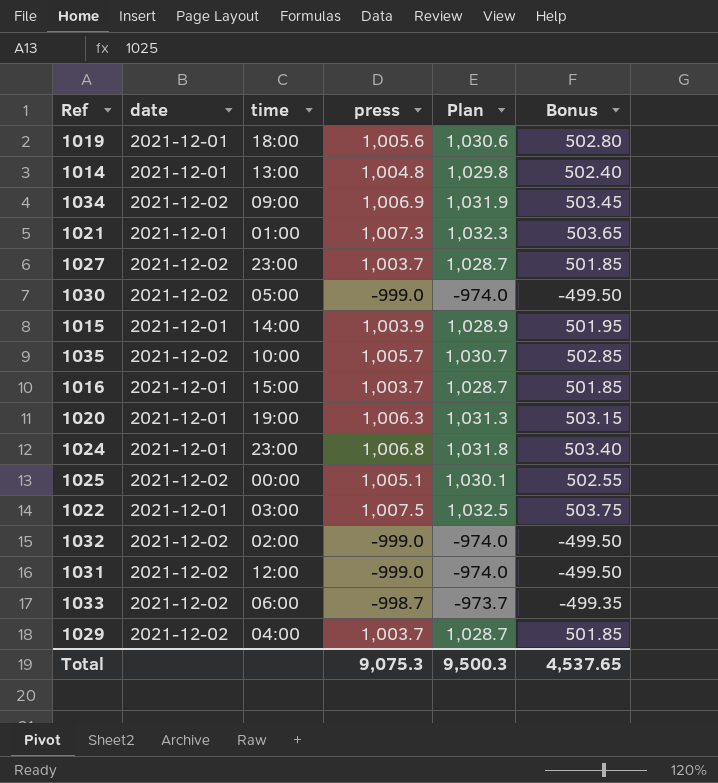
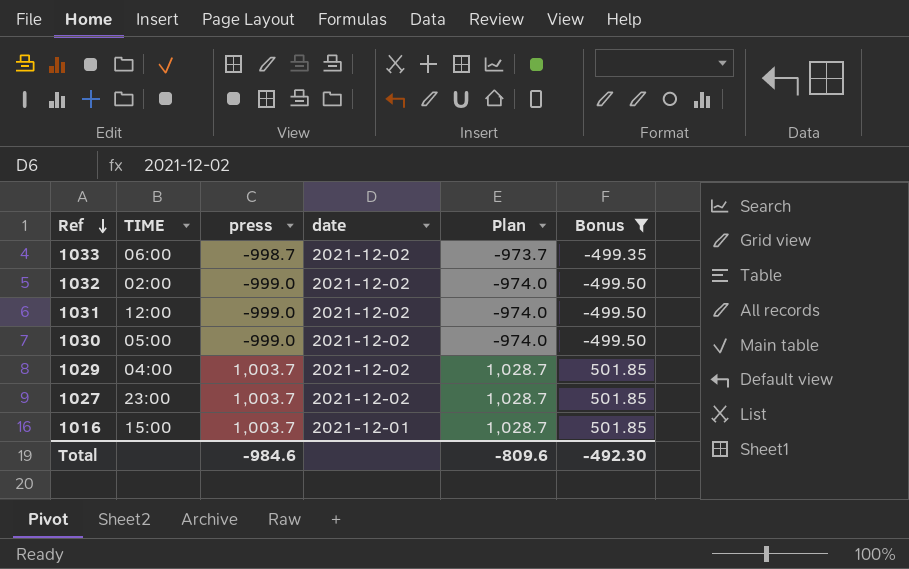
filter: none -> Bonus <= 501.85
row order: none -> Ref descending
column name: time -> TIME
column date | position: 2 -> 4
Total | press: 9,075.3 -> -984.6
Total | Plan: 9,500.3 -> -809.6
Total | Bonus: 4,537.65 -> -492.30

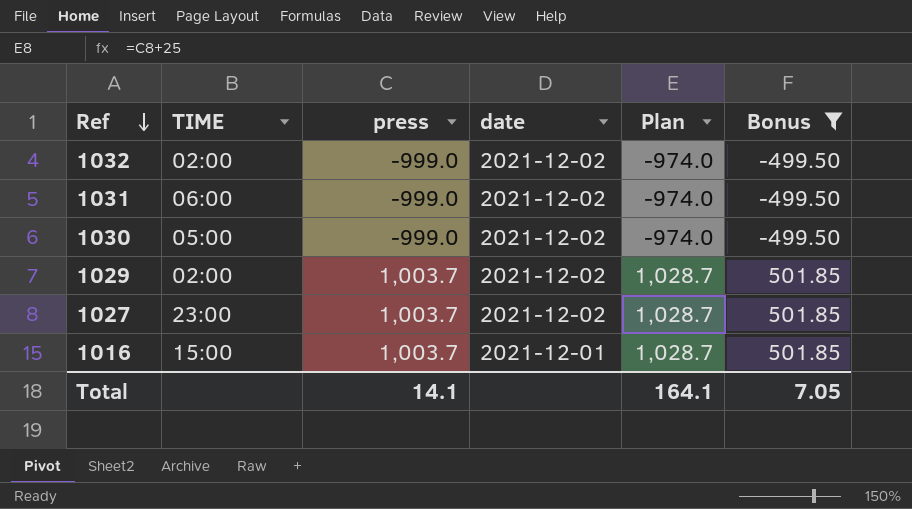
row 1033: 06:00 | -998.7 | 2021-12-02 | -973.7 | -499.35 -> none
1031 | TIME: 12:00 -> 06:00
1029 | TIME: 04:00 -> 02:00
Total | press: -984.6 -> 14.1
Total | Plan: -809.6 -> 164.1
Total | Bonus: -492.30 -> 7.05

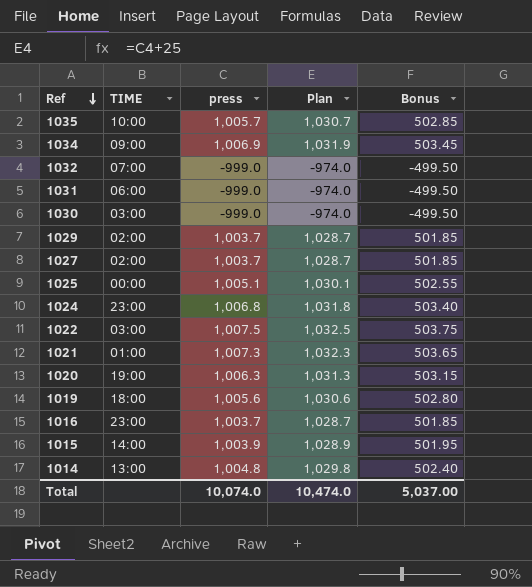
filter: Bonus <= 501.85 -> none
column date | position: 4 -> none
1032 | TIME: 02:00 -> 07:00
1030 | TIME: 05:00 -> 03:00
1027 | TIME: 23:00 -> 02:00
1016 | TIME: 15:00 -> 23:00
Total | press: 14.1 -> 10,074.0
Total | Plan: 164.1 -> 10,474.0
Total | Bonus: 7.05 -> 5,037.00

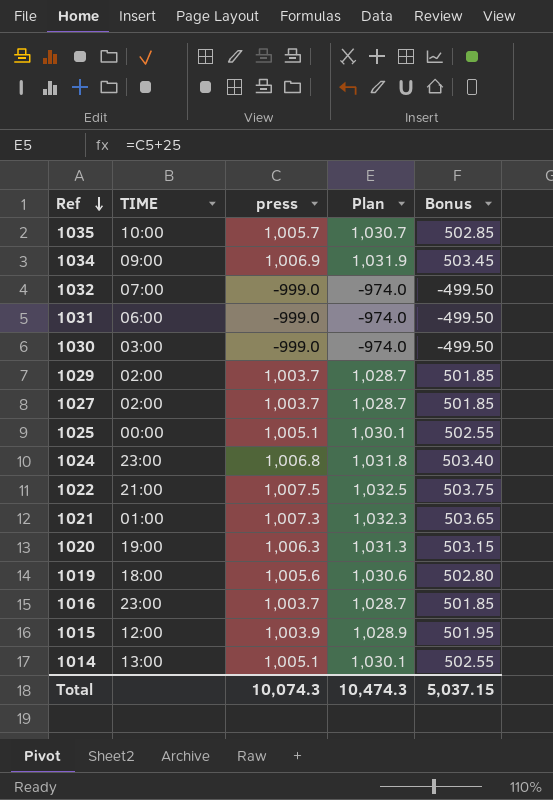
1022 | TIME: 03:00 -> 21:00
1015 | TIME: 14:00 -> 12:00
1014 | press: 1,004.8 -> 1,005.1
1014 | Plan: 1,029.8 -> 1,030.1
1014 | Bonus: 502.40 -> 502.55
Total | press: 10,074.0 -> 10,074.3
Total | Plan: 10,474.0 -> 10,474.3
Total | Bonus: 5,037.00 -> 5,037.15

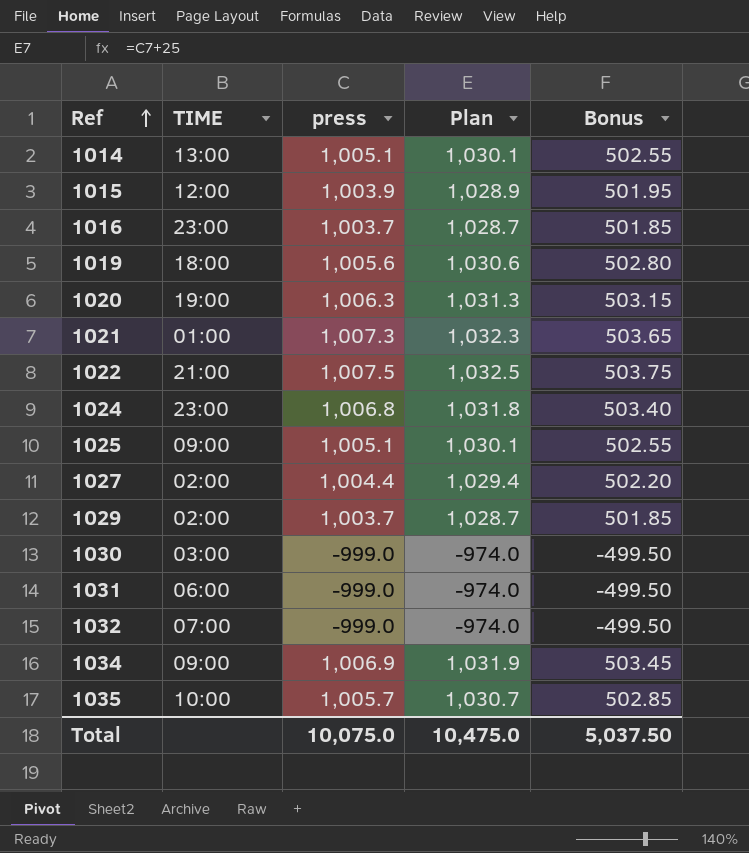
row order: Ref descending -> Ref ascending
1025 | TIME: 00:00 -> 09:00
1027 | press: 1,003.7 -> 1,004.4
1027 | Plan: 1,028.7 -> 1,029.4
1027 | Bonus: 501.85 -> 502.20
Total | press: 10,074.3 -> 10,075.0
Total | Plan: 10,474.3 -> 10,475.0
Total | Bonus: 5,037.15 -> 5,037.50

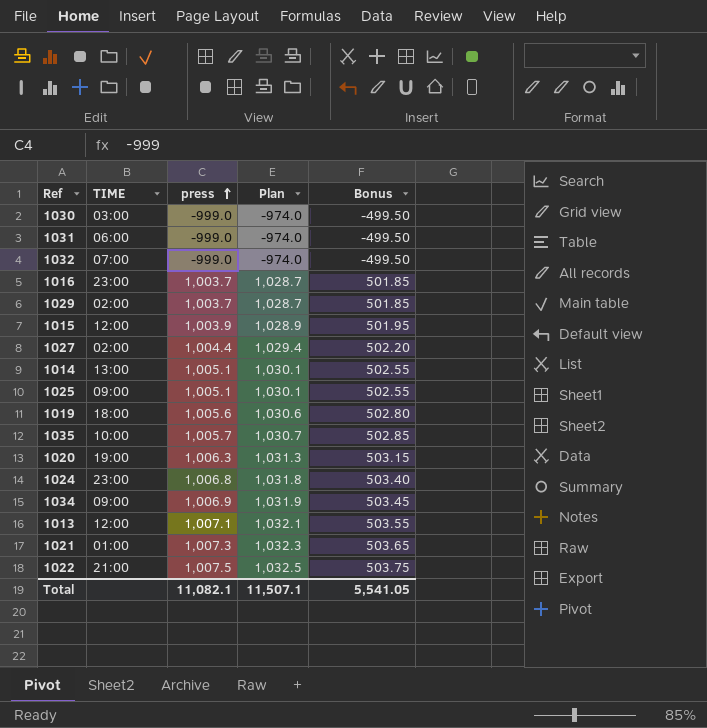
row order: Ref ascending -> press ascending
row 1013: none -> 12:00 | 1,007.1 | 1,032.1 | 503.55
Total | press: 10,075.0 -> 11,082.1
Total | Plan: 10,475.0 -> 11,507.1
Total | Bonus: 5,037.50 -> 5,541.05

